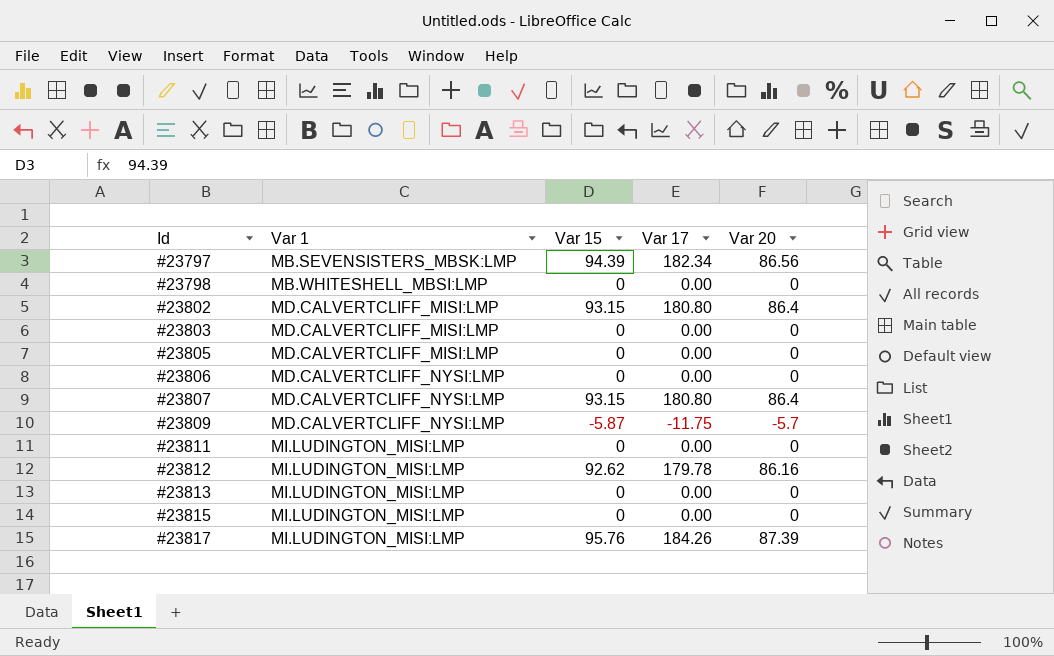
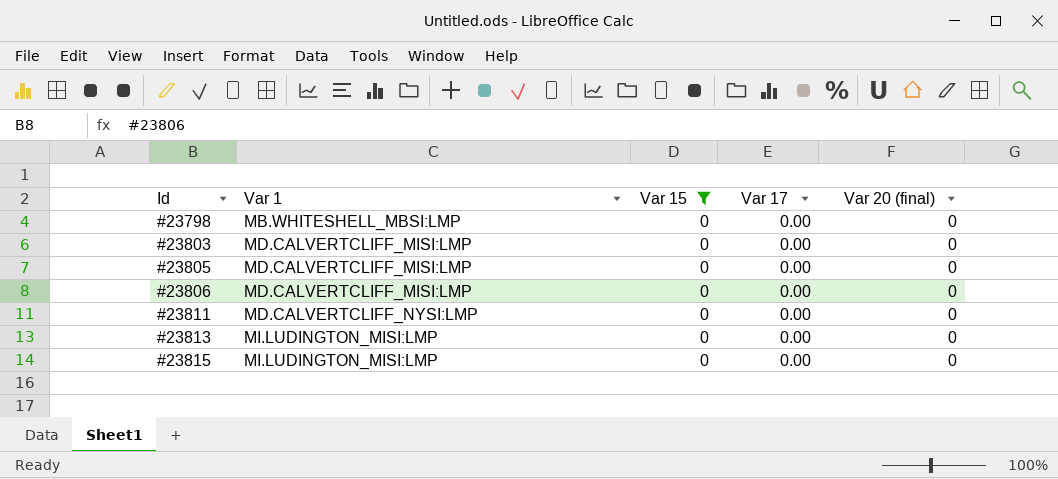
filter: none -> Var 15 = 0
column name: Var 20 -> Var 20 (final)
#23806 | Var 1: MD.CALVERTCLIFF_NYSI:LMP -> MD.CALVERTCLIFF_MISI:LMP
#23811 | Var 1: MI.LUDINGTON_MISI:LMP -> MD.CALVERTCLIFF_NYSI:LMP

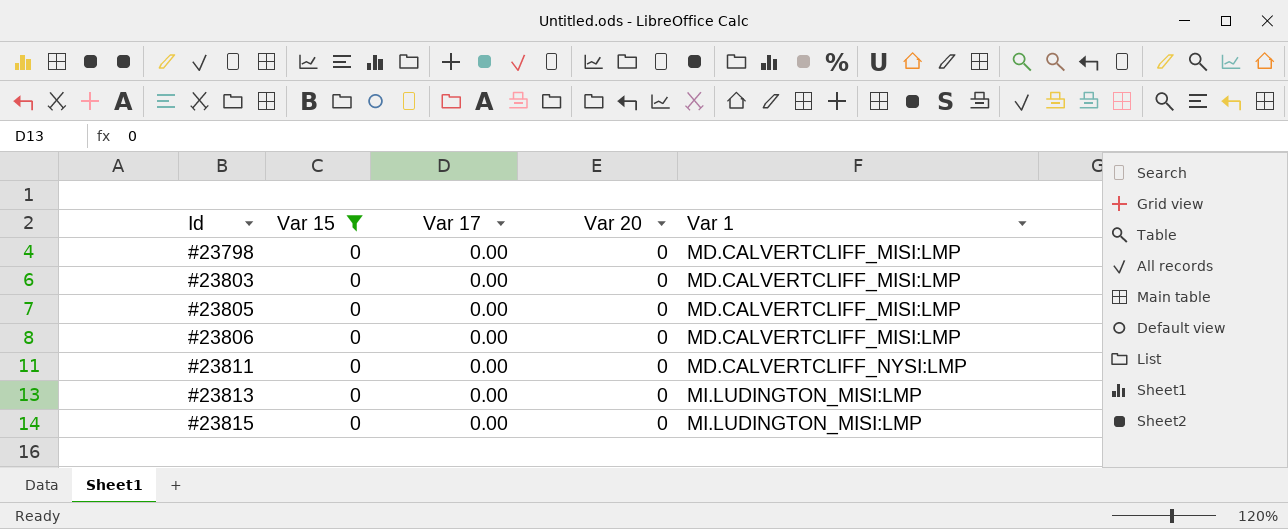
column name: Var 20 (final) -> Var 20
column Var 1 | position: 2 -> 5
#23798 | Var 1: MB.WHITESHELL_MBSI:LMP -> MD.CALVERTCLIFF_MISI:LMP

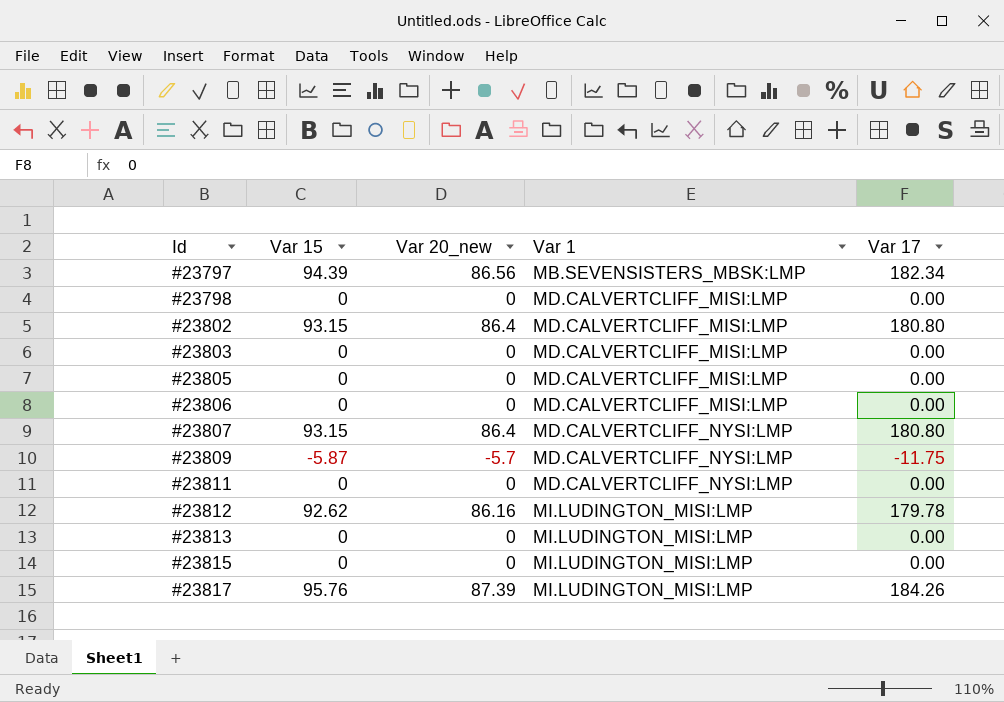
filter: Var 15 = 0 -> none
column name: Var 20 -> Var 20_new
column Var 17 | position: 3 -> 5

